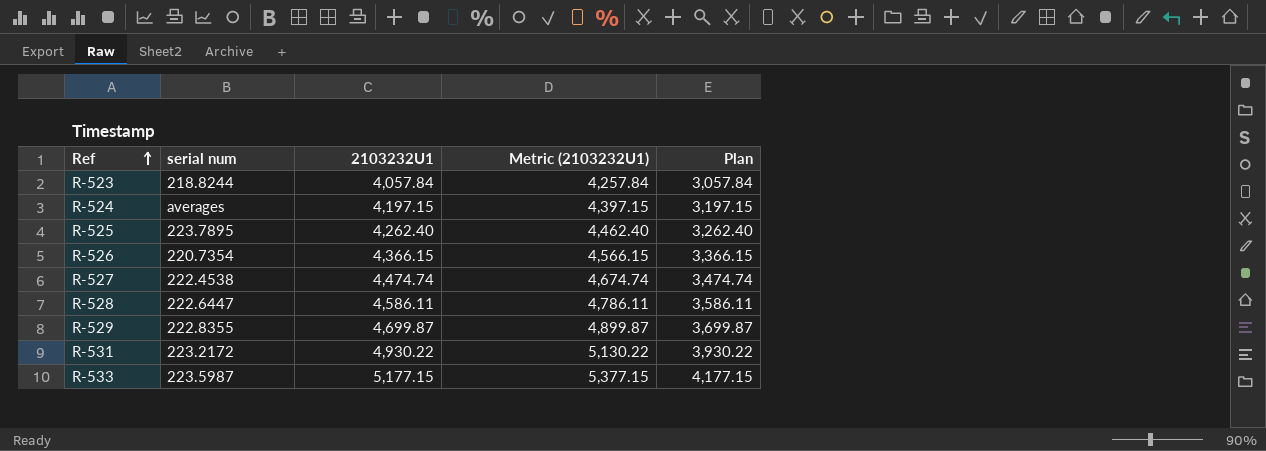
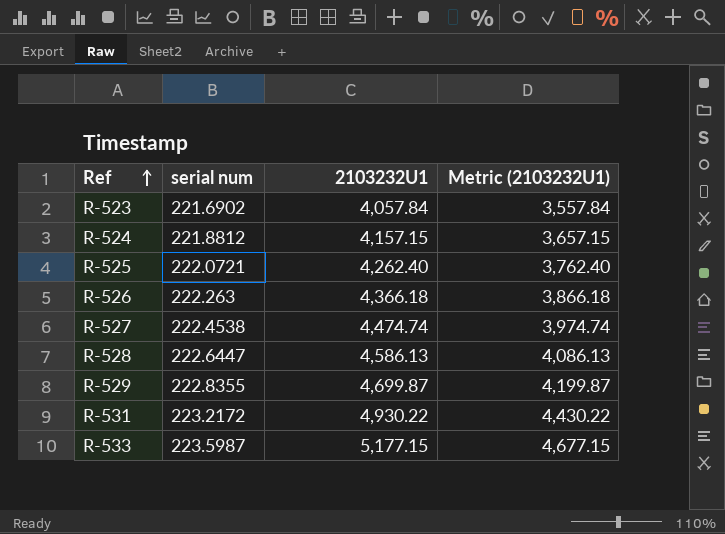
column Plan | formula: [2103232U1] - 1000 -> none
column Metric (2103232U1) | formula: [2103232U1] + 200 -> [2103232U1] - 500
R-523 | serial num: 218.8244 -> 221.6902
R-524 | serial num: averages -> 221.8812
R-524 | 2103232U1: 4,197.15 -> 4,157.15
R-525 | serial num: 223.7895 -> 222.0721
R-526 | serial num: 220.7354 -> 222.263
R-526 | 2103232U1: 4,366.15 -> 4,366.18
R-528 | 2103232U1: 4,586.11 -> 4,586.13

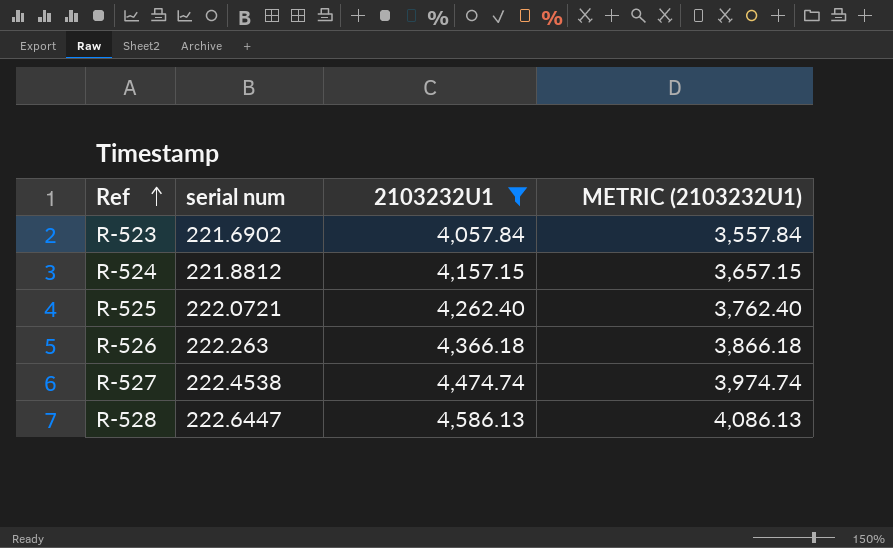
filter: none -> 2103232U1 <= 4,586.13
column name: Metric (2103232U1) -> METRIC (2103232U1)

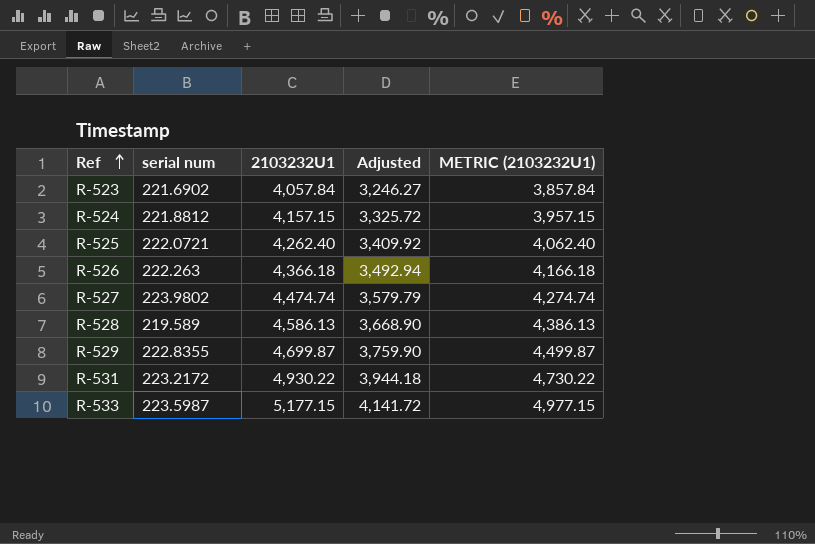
filter: 2103232U1 <= 4,586.13 -> none
column Adjusted | formula: none -> [2103232U1] * 0.8
column METRIC (2103232U1) | formula: [2103232U1] - 500 -> [2103232U1] - 200
R-527 | serial num: 222.4538 -> 223.9802
R-528 | serial num: 222.6447 -> 219.589

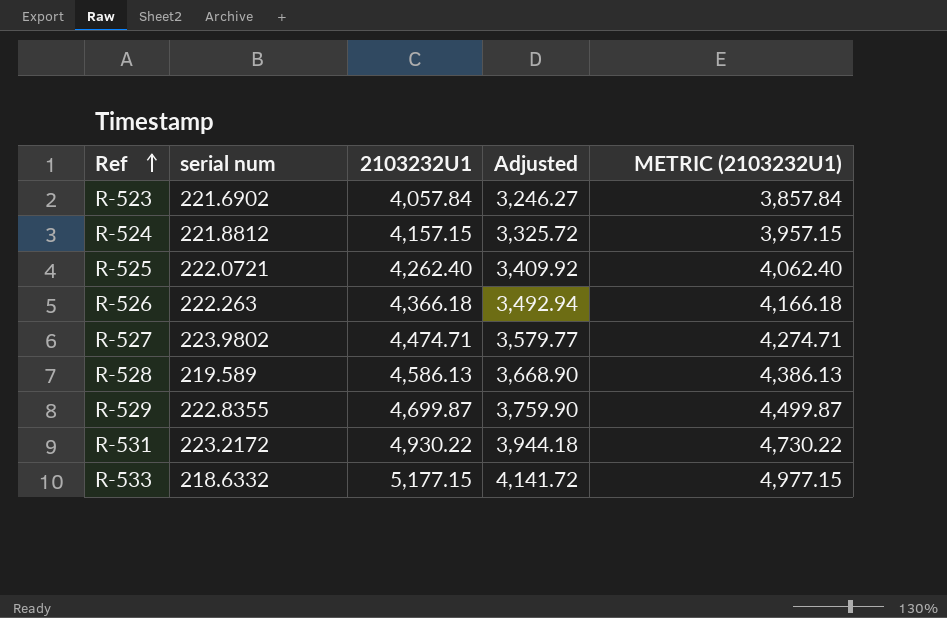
R-527 | 2103232U1: 4,474.74 -> 4,474.71
R-527 | Adjusted: 3,579.79 -> 3,579.77
R-527 | METRIC (2103232U1): 4,274.74 -> 4,274.71
R-533 | serial num: 223.5987 -> 218.6332

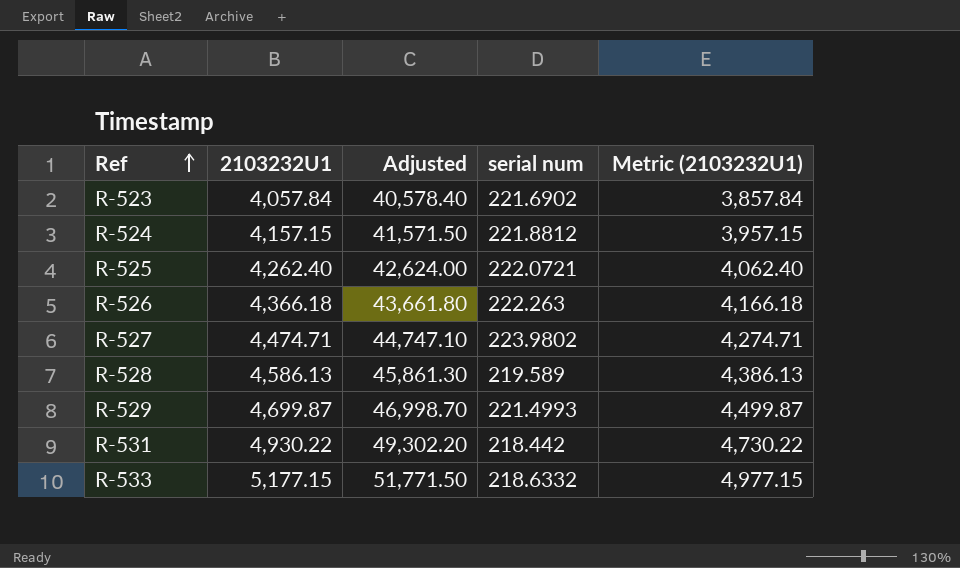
column Adjusted | formula: [2103232U1] * 0.8 -> [2103232U1] * 10
column serial num | position: 2 -> 4
column name: METRIC (2103232U1) -> Metric (2103232U1)
R-529 | serial num: 222.8355 -> 221.4993
R-531 | serial num: 223.2172 -> 218.442

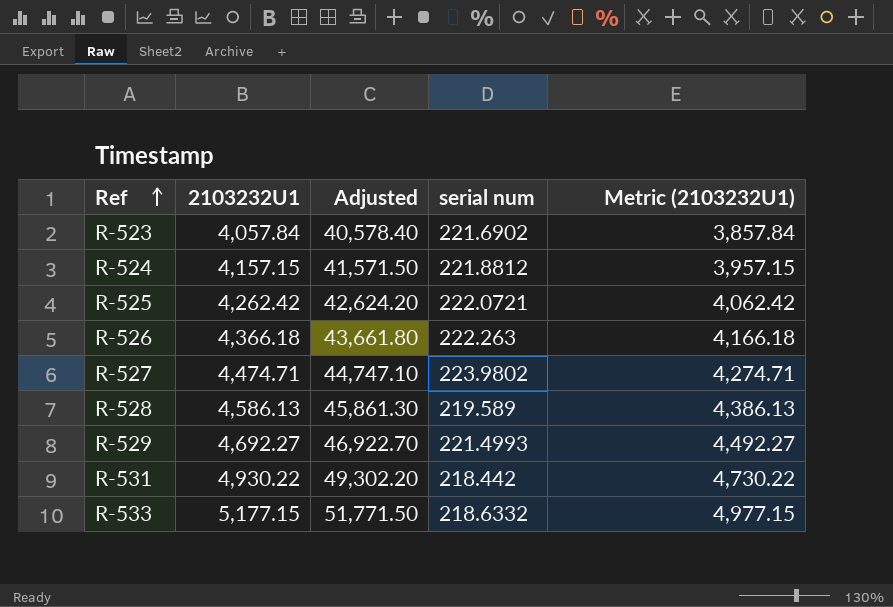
R-525 | 2103232U1: 4,262.40 -> 4,262.42
R-525 | Adjusted: 42,624.00 -> 42,624.20
R-525 | Metric (2103232U1): 4,062.40 -> 4,062.42
R-529 | 2103232U1: 4,699.87 -> 4,692.27
R-529 | Adjusted: 46,998.70 -> 46,922.70
R-529 | Metric (2103232U1): 4,499.87 -> 4,492.27

